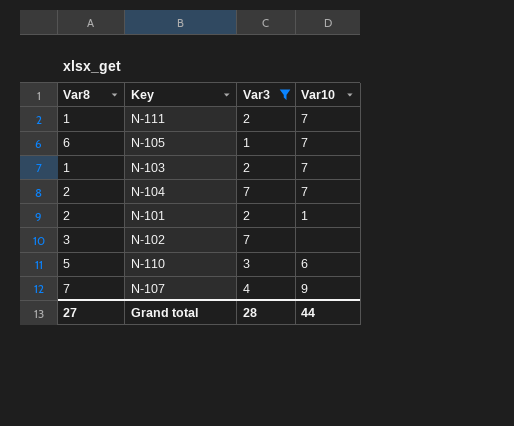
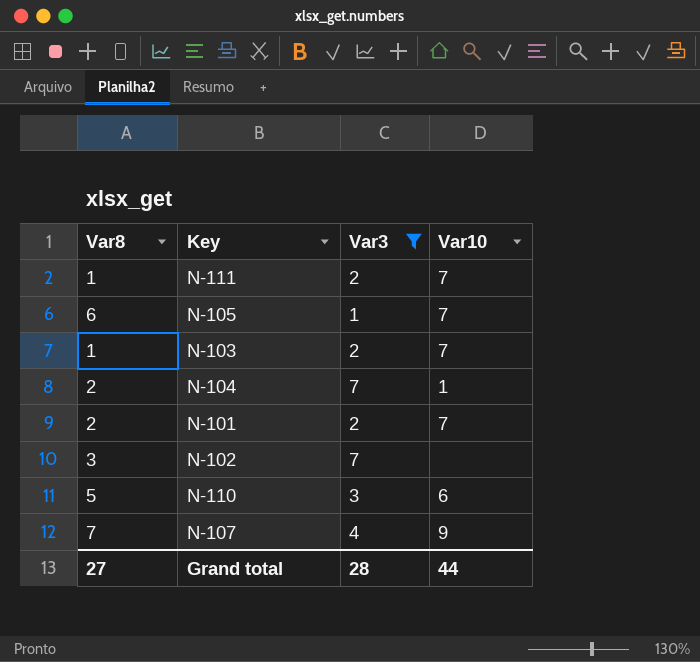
N-104 | Var10: 7 -> 1
N-101 | Var10: 1 -> 7

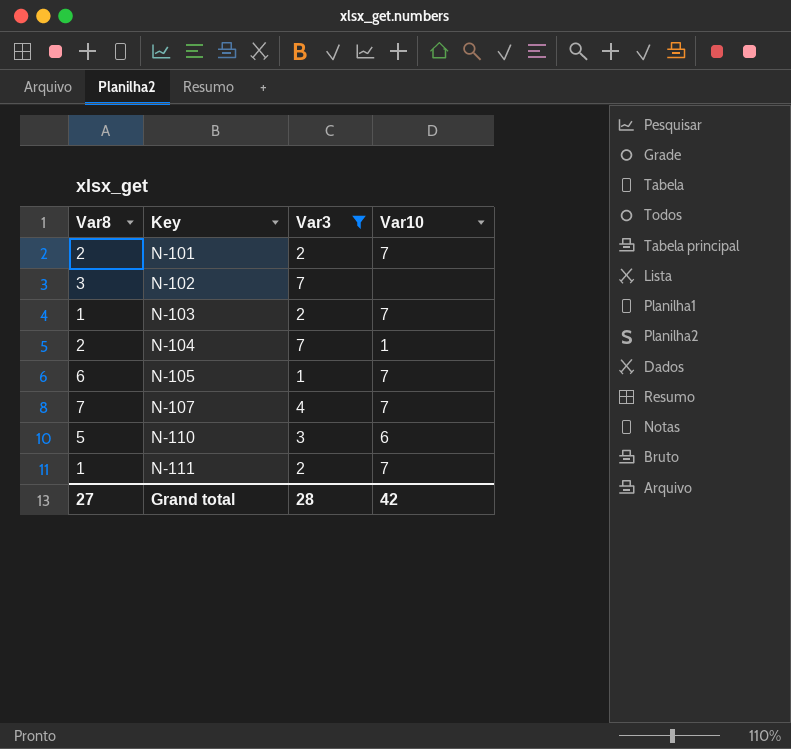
row order: none -> Key ascending
N-107 | Var10: 9 -> 7
Grand total | Var10: 44 -> 42

